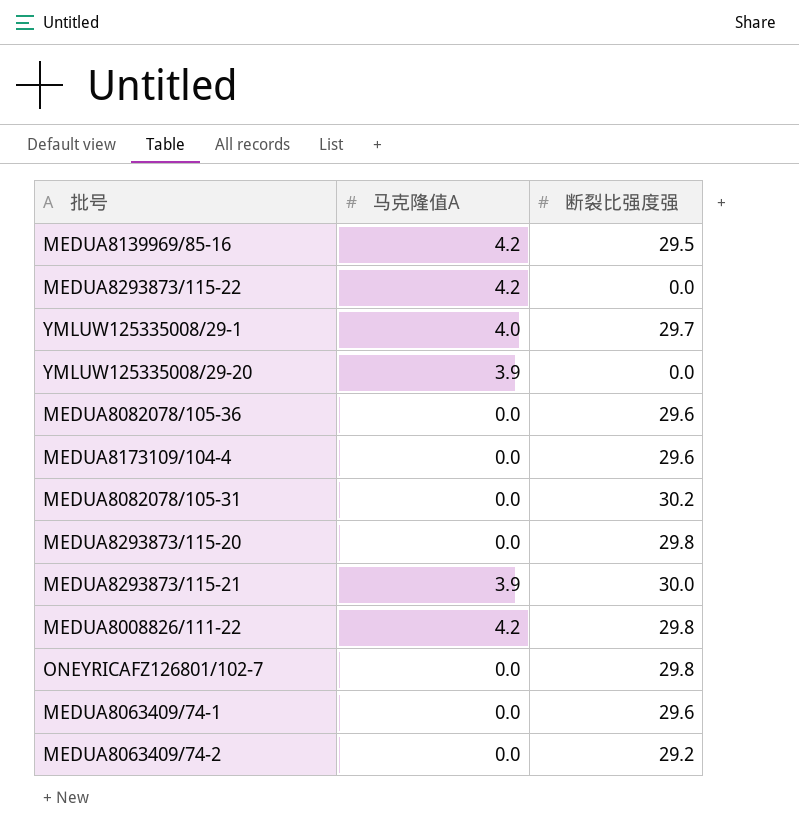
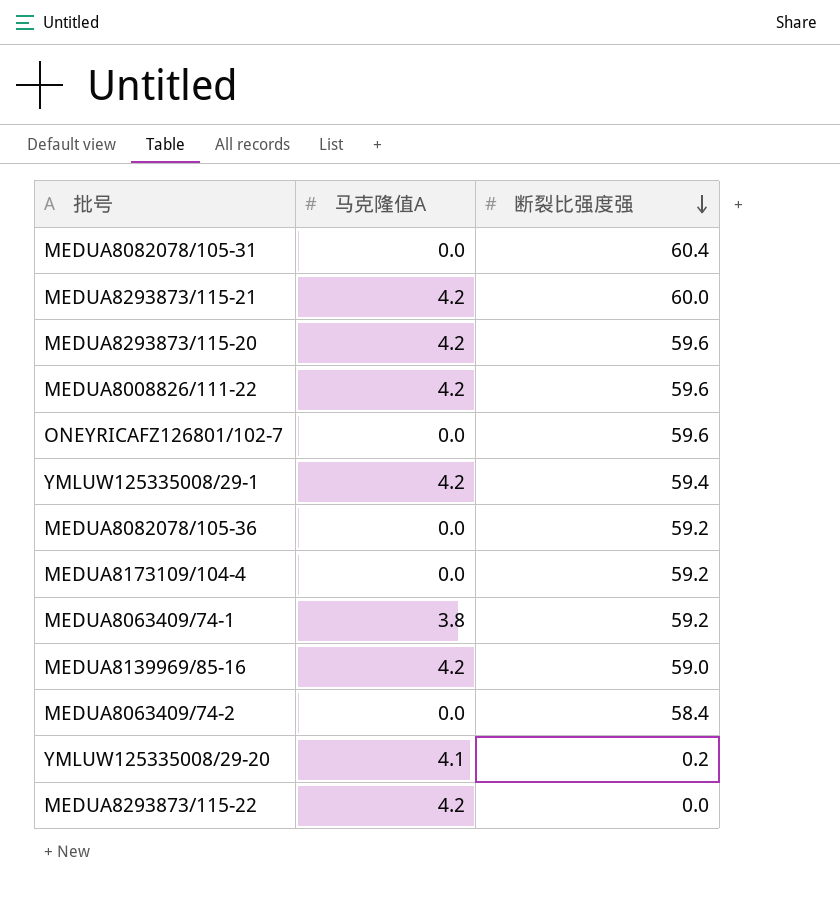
row order: none -> 断裂比强度强 descending
MEDUA8082078/105-31 | 断裂比强度强: 30.2 -> 60.4
MEDUA8293873/115-21 | 马克隆值A: 3.9 -> 4.2
MEDUA8293873/115-21 | 断裂比强度强: 30.0 -> 60.0
MEDUA8293873/115-20 | 马克隆值A: 0.0 -> 4.2
MEDUA8293873/115-20 | 断裂比强度强: 29.8 -> 59.6
MEDUA8008826/111-22 | 断裂比强度强: 29.8 -> 59.6
ONEYRICAFZ126801/102-7 | 断裂比强度强: 29.8 -> 59.6
YMLUW125335008/29-1 | 马克隆值A: 4.0 -> 4.2
YMLUW125335008/29-1 | 断裂比强度强: 29.7 -> 59.4
MEDUA8082078/105-36 | 断裂比强度强: 29.6 -> 59.2
MEDUA8173109/104-4 | 断裂比强度强: 29.6 -> 59.2
MEDUA8063409/74-1 | 马克隆值A: 0.0 -> 3.8
MEDUA8063409/74-1 | 断裂比强度强: 29.6 -> 59.2
MEDUA8139969/85-16 | 断裂比强度强: 29.5 -> 59.0
MEDUA8063409/74-2 | 断裂比强度强: 29.2 -> 58.4
YMLUW125335008/29-20 | 马克隆值A: 3.9 -> 4.1
YMLUW125335008/29-20 | 断裂比强度强: 0.0 -> 0.2

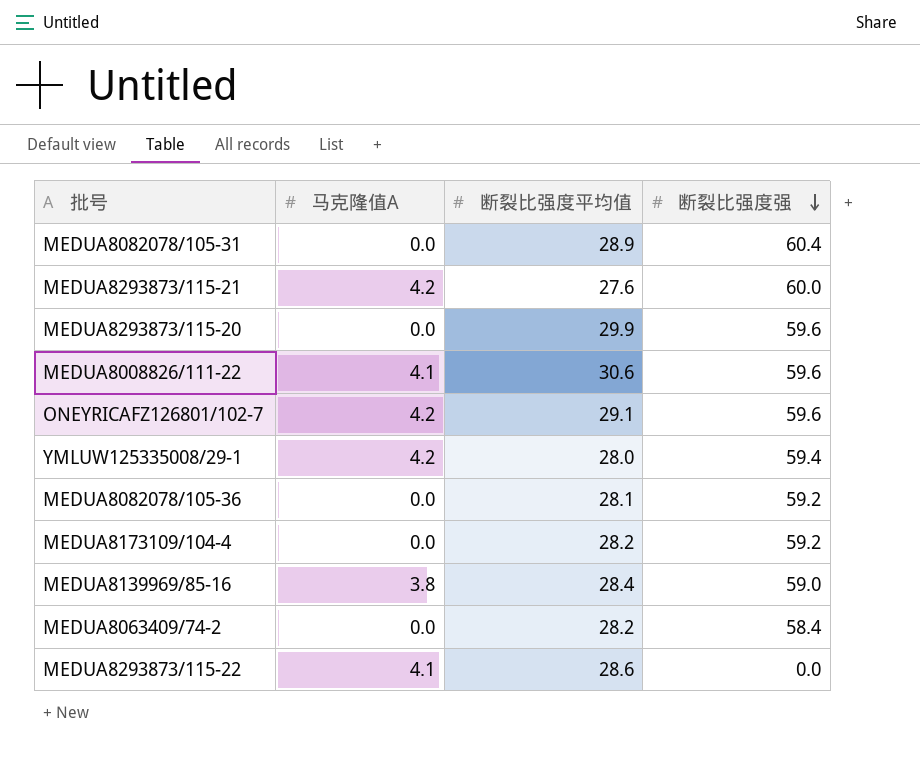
column 断裂比强度平均值 | position: none -> 3
row MEDUA8063409/74-1: 3.8 | 59.2 -> none
row YMLUW125335008/29-20: 4.1 | 0.2 -> none
MEDUA8293873/115-20 | 马克隆值A: 4.2 -> 0.0
MEDUA8008826/111-22 | 马克隆值A: 4.2 -> 4.1
ONEYRICAFZ126801/102-7 | 马克隆值A: 0.0 -> 4.2
MEDUA8139969/85-16 | 马克隆值A: 4.2 -> 3.8
MEDUA8293873/115-22 | 马克隆值A: 4.2 -> 4.1

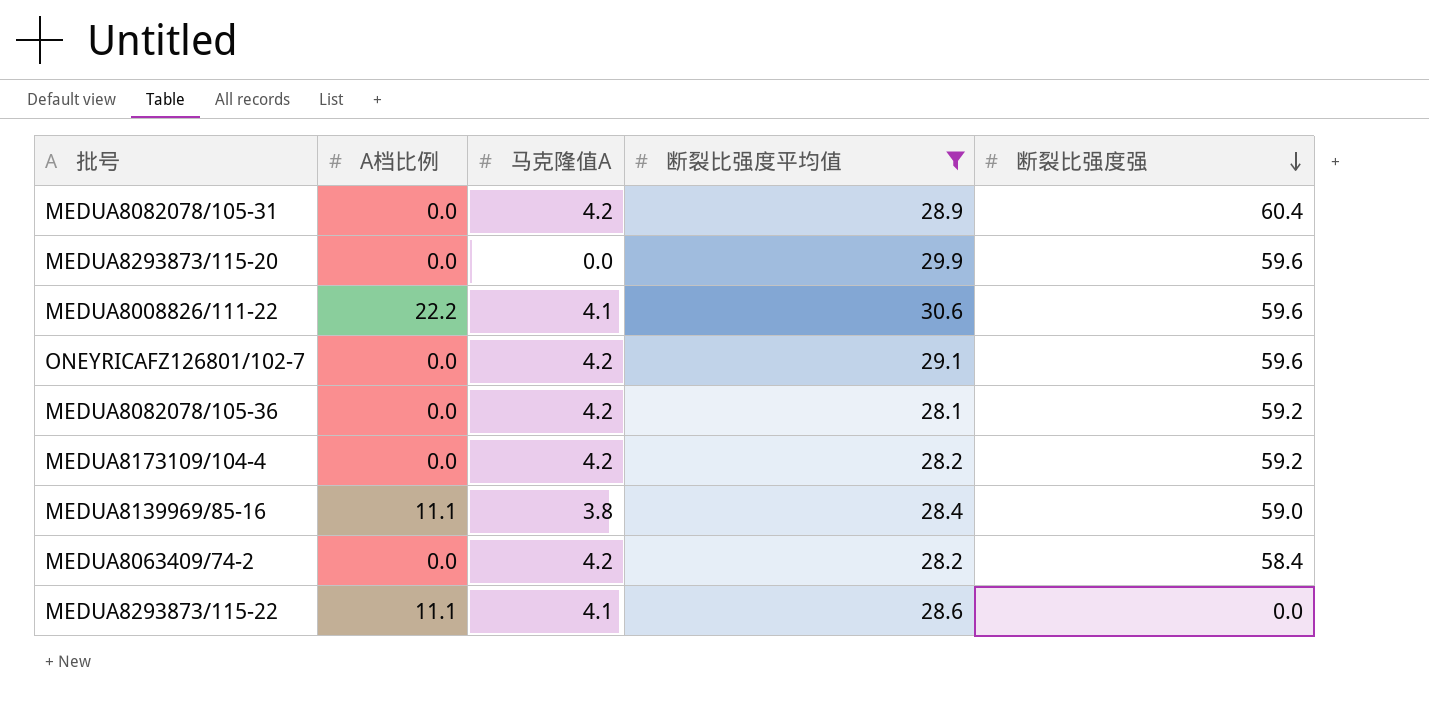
filter: none -> 断裂比强度平均值 >= 28.1
column A档比例 | position: none -> 2
MEDUA8082078/105-31 | 马克隆值A: 0.0 -> 4.2
MEDUA8082078/105-36 | 马克隆值A: 0.0 -> 4.2
MEDUA8173109/104-4 | 马克隆值A: 0.0 -> 4.2
MEDUA8063409/74-2 | 马克隆值A: 0.0 -> 4.2

